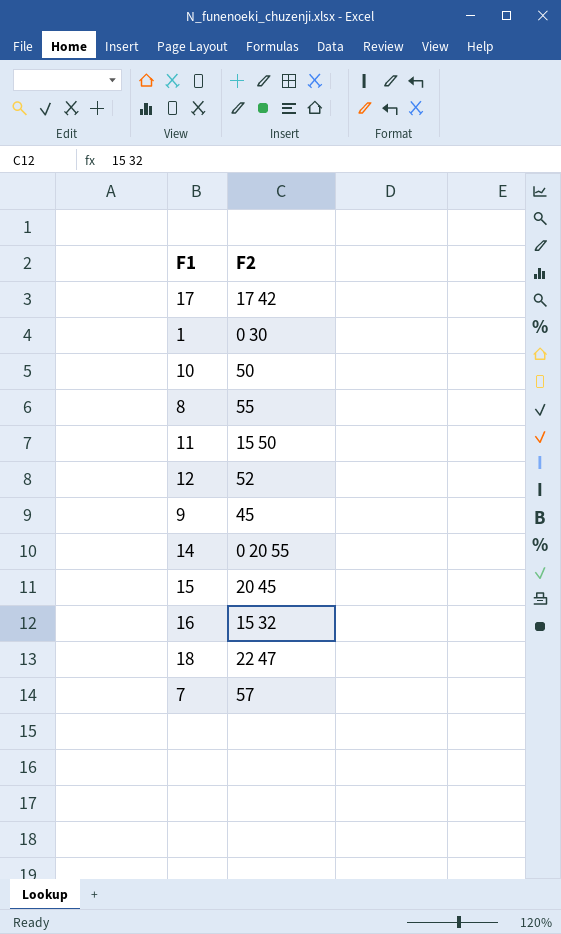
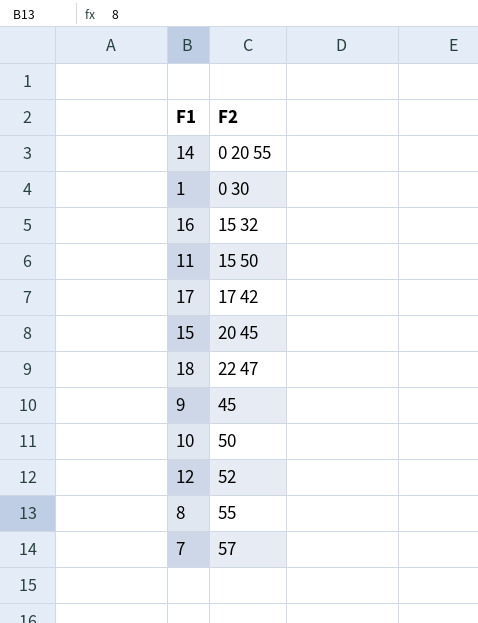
row order: none -> F2 ascending

